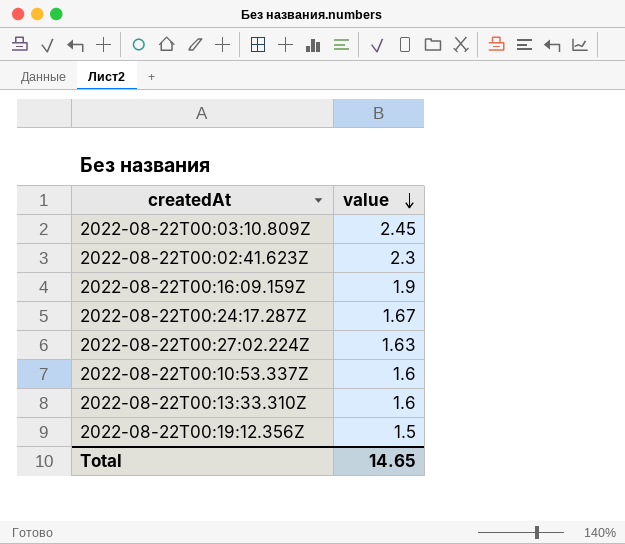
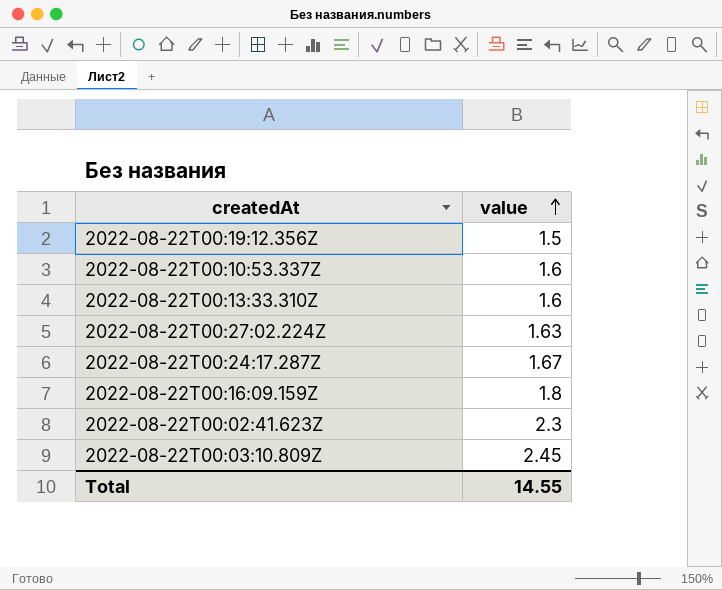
row order: value descending -> value ascending
2022-08-22T00:16:09.159Z | value: 1.9 -> 1.8
Total | value: 14.65 -> 14.55

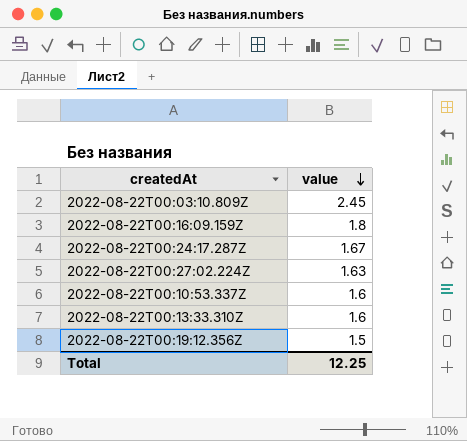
row order: value ascending -> value descending
row 2022-08-22T00:02:41.623Z: 2.3 -> none
Total | value: 14.55 -> 12.25

